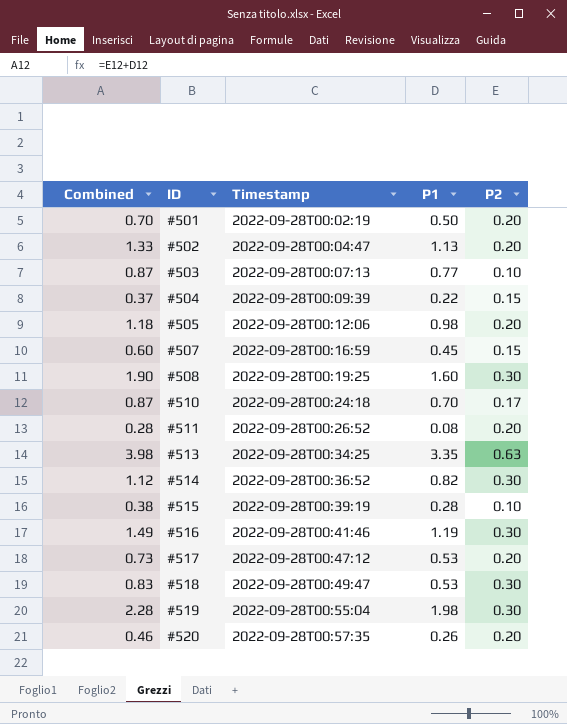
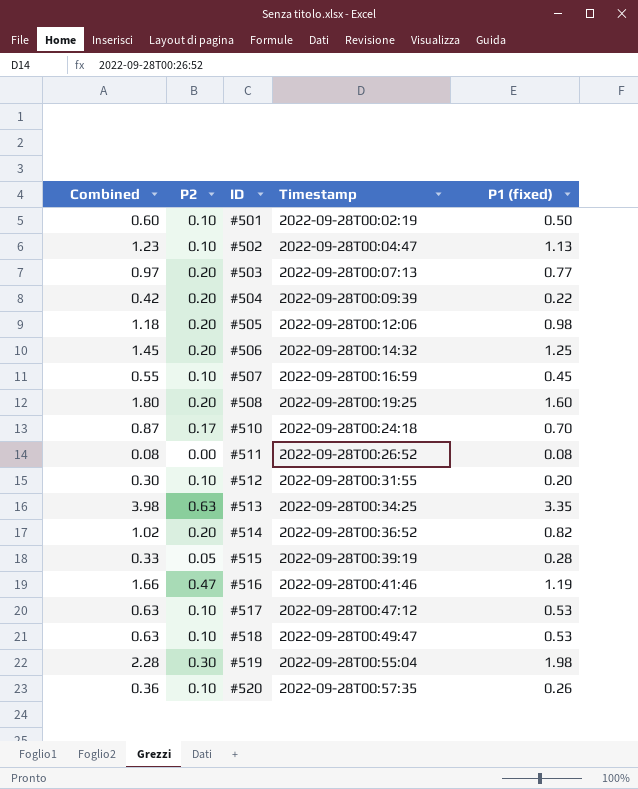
column P2 | position: 5 -> 2
column name: P1 -> P1 (fixed)
#501 | Combined: 0.70 -> 0.60
#501 | P2: 0.20 -> 0.10
#502 | Combined: 1.33 -> 1.23
#502 | P2: 0.20 -> 0.10
#503 | Combined: 0.87 -> 0.97
#503 | P2: 0.10 -> 0.20
#504 | Combined: 0.37 -> 0.42
#504 | P2: 0.15 -> 0.20
row #506: none -> 1.45 | 0.20 | 2022-09-28T00:14:32 | 1.25
#507 | Combined: 0.60 -> 0.55
#507 | P2: 0.15 -> 0.10
#508 | Combined: 1.90 -> 1.80
#508 | P2: 0.30 -> 0.20
#511 | Combined: 0.28 -> 0.08
#511 | P2: 0.20 -> 0.00
row #512: none -> 0.30 | 0.10 | 2022-09-28T00:31:55 | 0.20
#514 | Combined: 1.12 -> 1.02
#514 | P2: 0.30 -> 0.20
#515 | Combined: 0.38 -> 0.33
#515 | P2: 0.10 -> 0.05
#516 | Combined: 1.49 -> 1.66
#516 | P2: 0.30 -> 0.47
#517 | Combined: 0.73 -> 0.63
#517 | P2: 0.20 -> 0.10
#518 | Combined: 0.83 -> 0.63
#518 | P2: 0.30 -> 0.10
#520 | Combined: 0.46 -> 0.36
#520 | P2: 0.20 -> 0.10

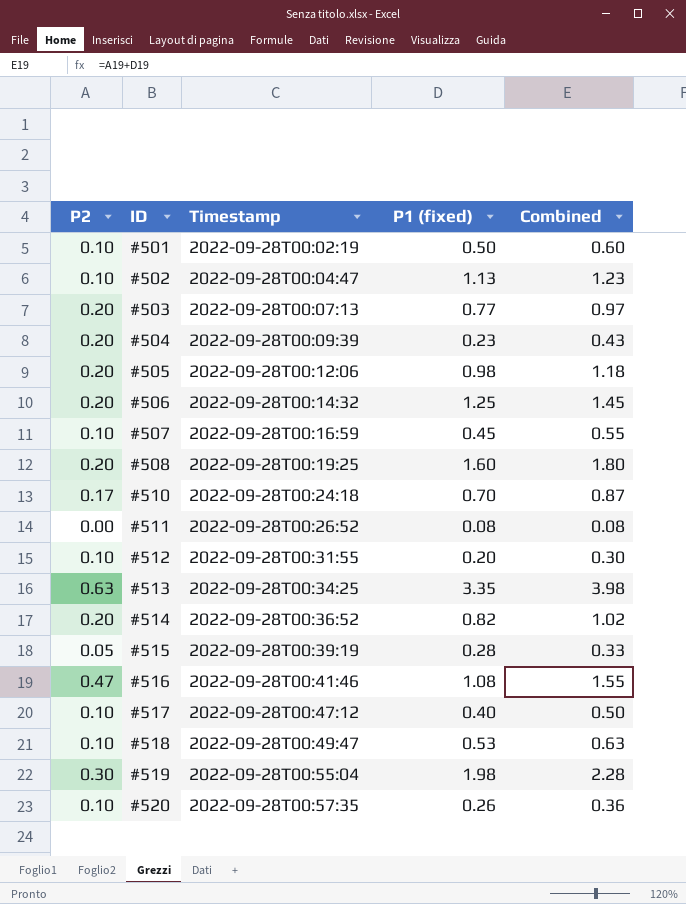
column Combined | position: 1 -> 5
#504 | P1 (fixed): 0.22 -> 0.23
#504 | Combined: 0.42 -> 0.43
#516 | P1 (fixed): 1.19 -> 1.08
#516 | Combined: 1.66 -> 1.55
#517 | P1 (fixed): 0.53 -> 0.40
#517 | Combined: 0.63 -> 0.50

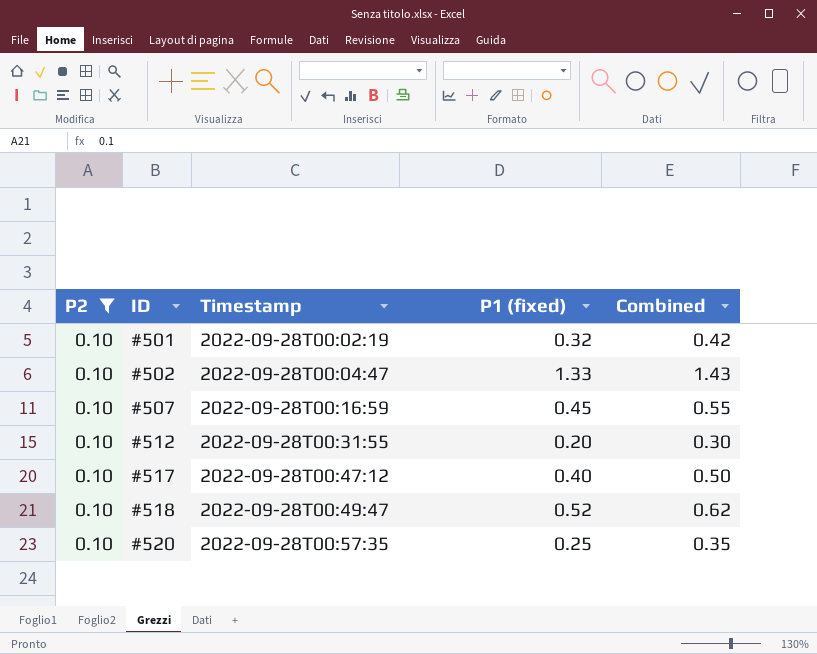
filter: none -> P2 = 0.10
#501 | P1 (fixed): 0.50 -> 0.32
#501 | Combined: 0.60 -> 0.42
#502 | P1 (fixed): 1.13 -> 1.33
#502 | Combined: 1.23 -> 1.43
#518 | P1 (fixed): 0.53 -> 0.52
#518 | Combined: 0.63 -> 0.62
#520 | P1 (fixed): 0.26 -> 0.25
#520 | Combined: 0.36 -> 0.35

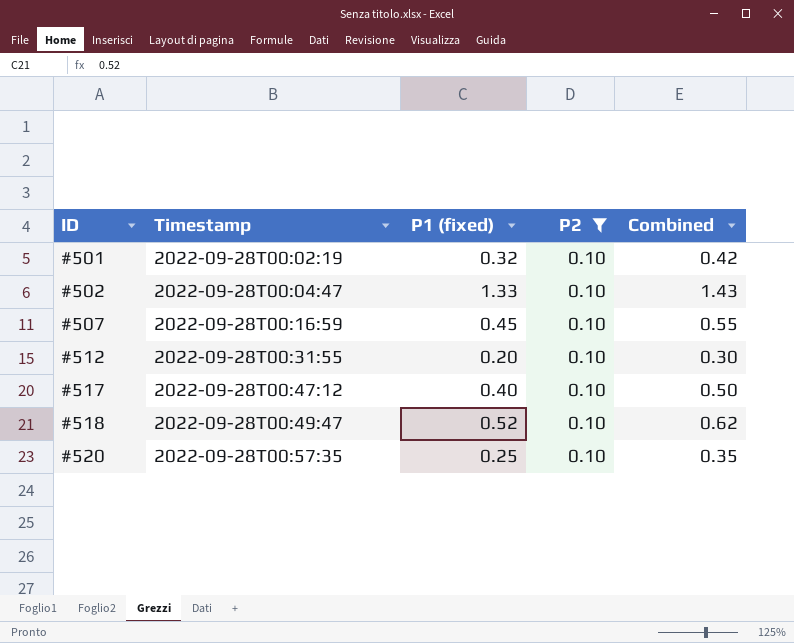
column P2 | position: 1 -> 4

